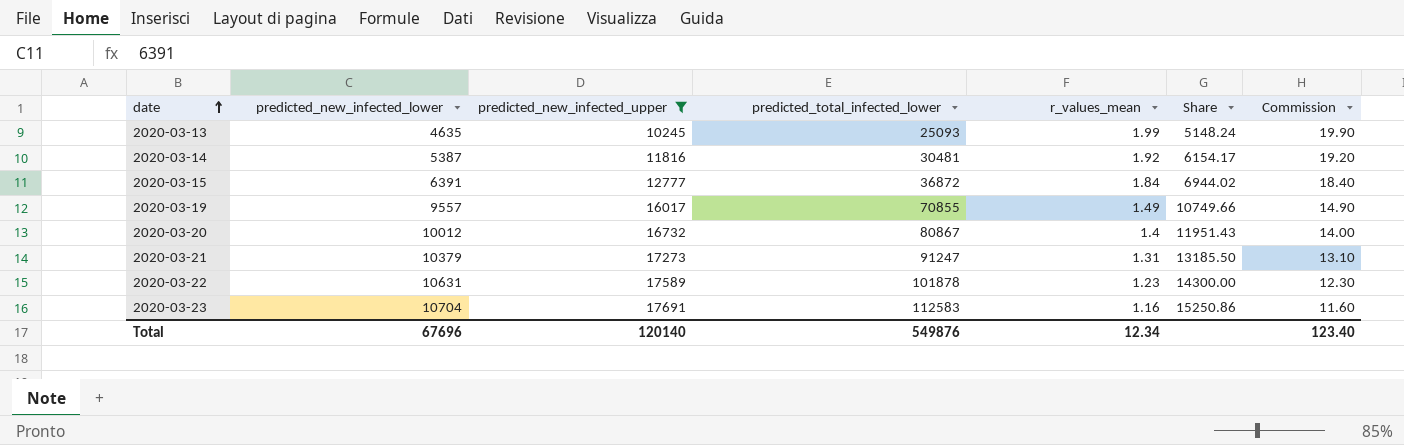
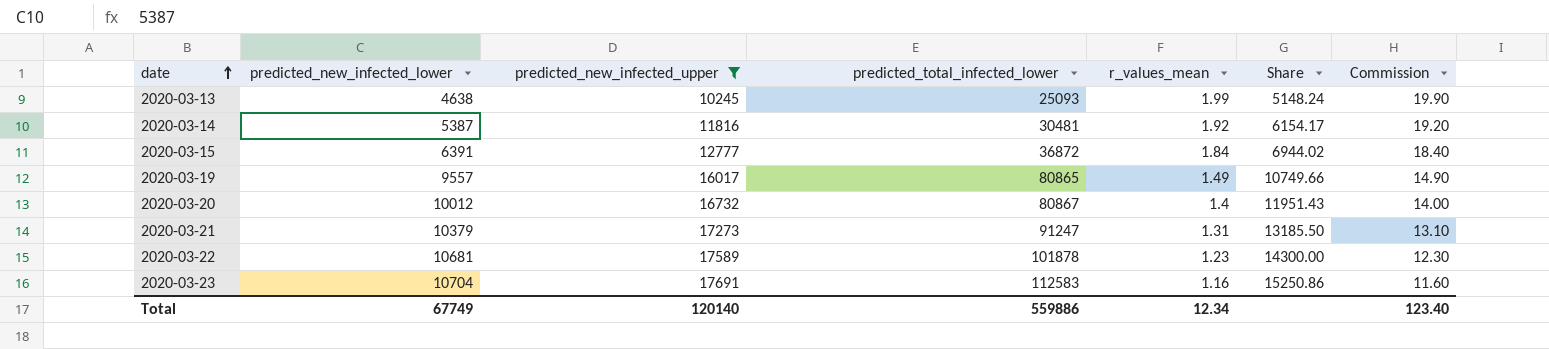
2020-03-13 | predicted_new_infected_lower: 4635 -> 4638
2020-03-19 | predicted_total_infected_lower: 70855 -> 80865
2020-03-22 | predicted_new_infected_lower: 10631 -> 10681
Total | predicted_new_infected_lower: 67696 -> 67749
Total | predicted_total_infected_lower: 549876 -> 559886

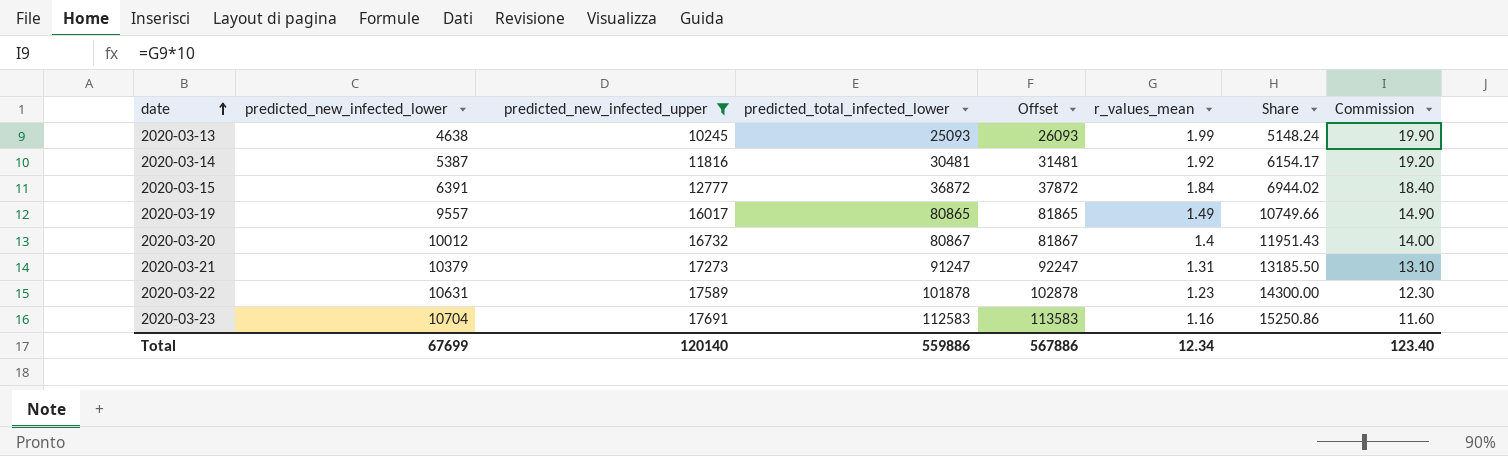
column Offset | formula: none -> [predicted_total_infected_lower] + 1000
2020-03-22 | predicted_new_infected_lower: 10681 -> 10631
Total | predicted_new_infected_lower: 67749 -> 67699

